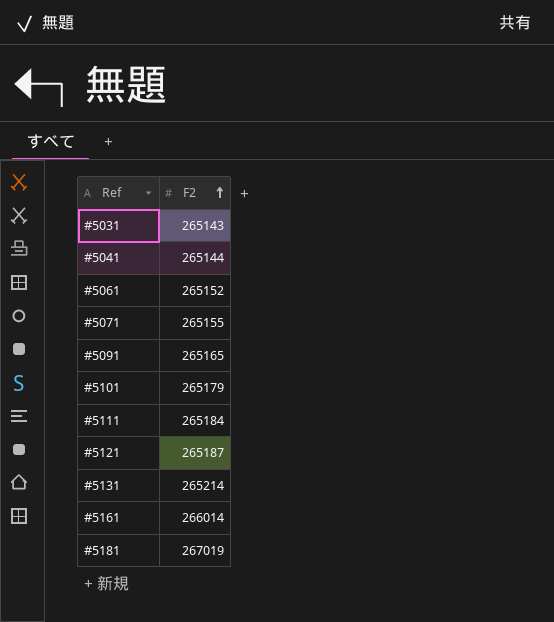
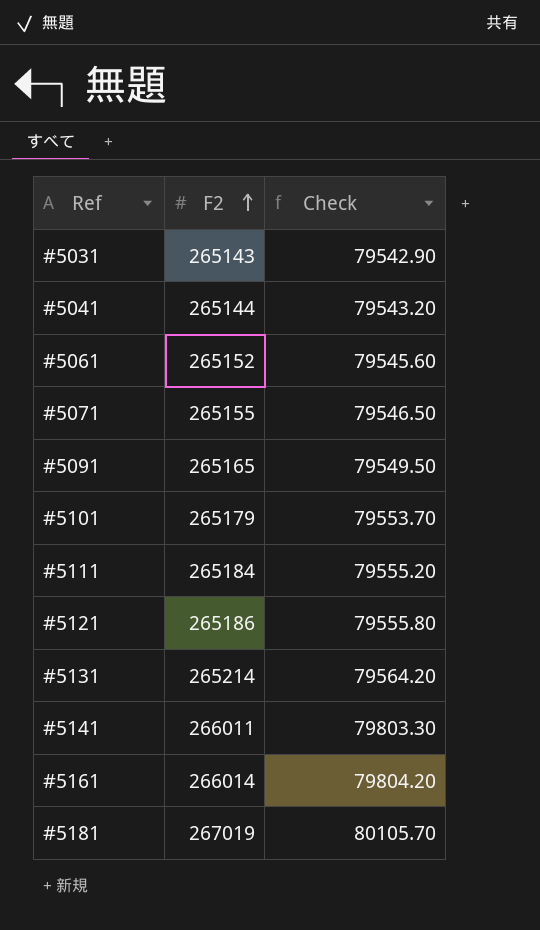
column Check | formula: none -> [F2] * 0.3
#5121 | F2: 265187 -> 265186
row #5141: none -> 266011 | 79803.30

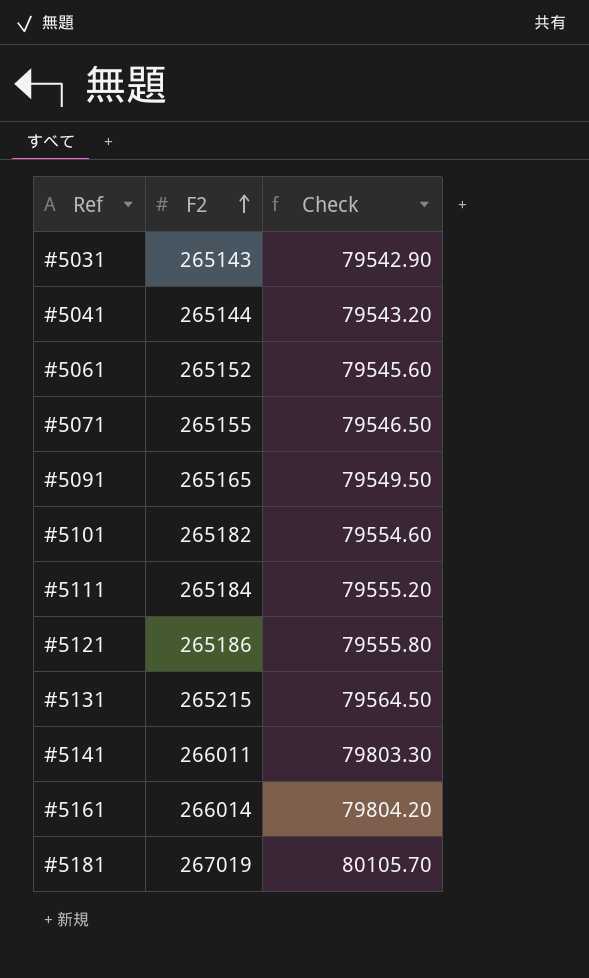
#5101 | F2: 265179 -> 265182
#5101 | Check: 79553.70 -> 79554.60
#5131 | F2: 265214 -> 265215
#5131 | Check: 79564.20 -> 79564.50

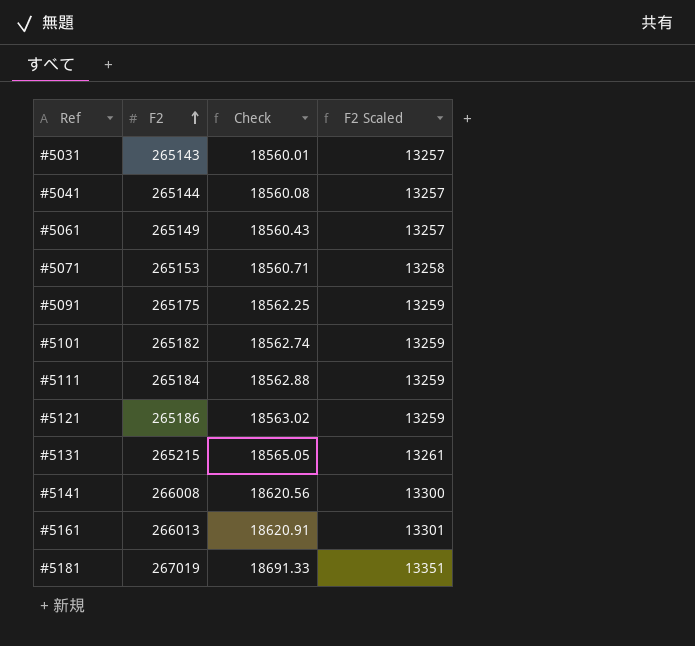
column Check | formula: [F2] * 0.3 -> [F2] * 0.07
column F2 Scaled | formula: none -> [F2] * 0.05
#5061 | F2: 265152 -> 265149
#5071 | F2: 265155 -> 265153
#5091 | F2: 265165 -> 265175
#5141 | F2: 266011 -> 266008
#5161 | F2: 266014 -> 266013

